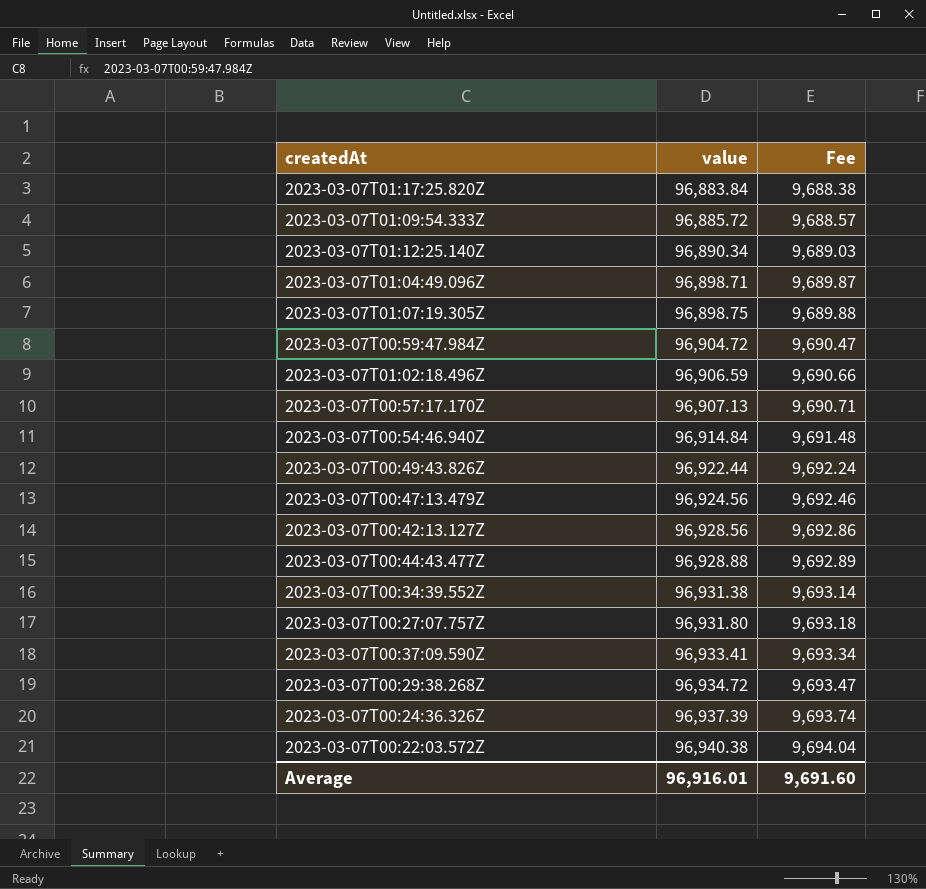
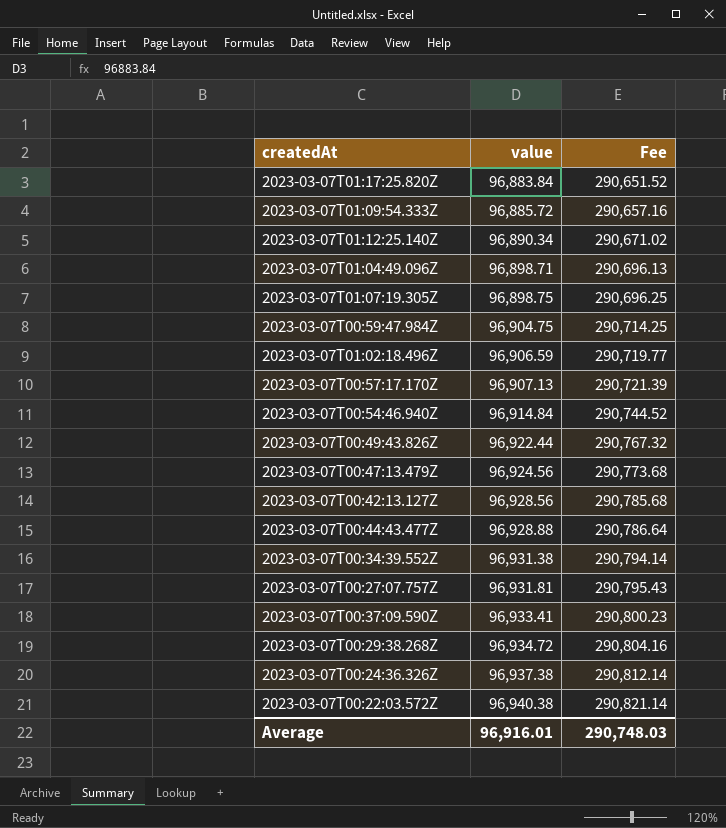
column Fee | formula: [value] * 0.1 -> [value] * 3
2023-03-07T00:59:47.984Z | value: 96,904.72 -> 96,904.75
2023-03-07T00:27:07.757Z | value: 96,931.80 -> 96,931.81
2023-03-07T00:24:36.326Z | value: 96,937.39 -> 96,937.38
Average | Fee: 9,691.60 -> 290,748.03

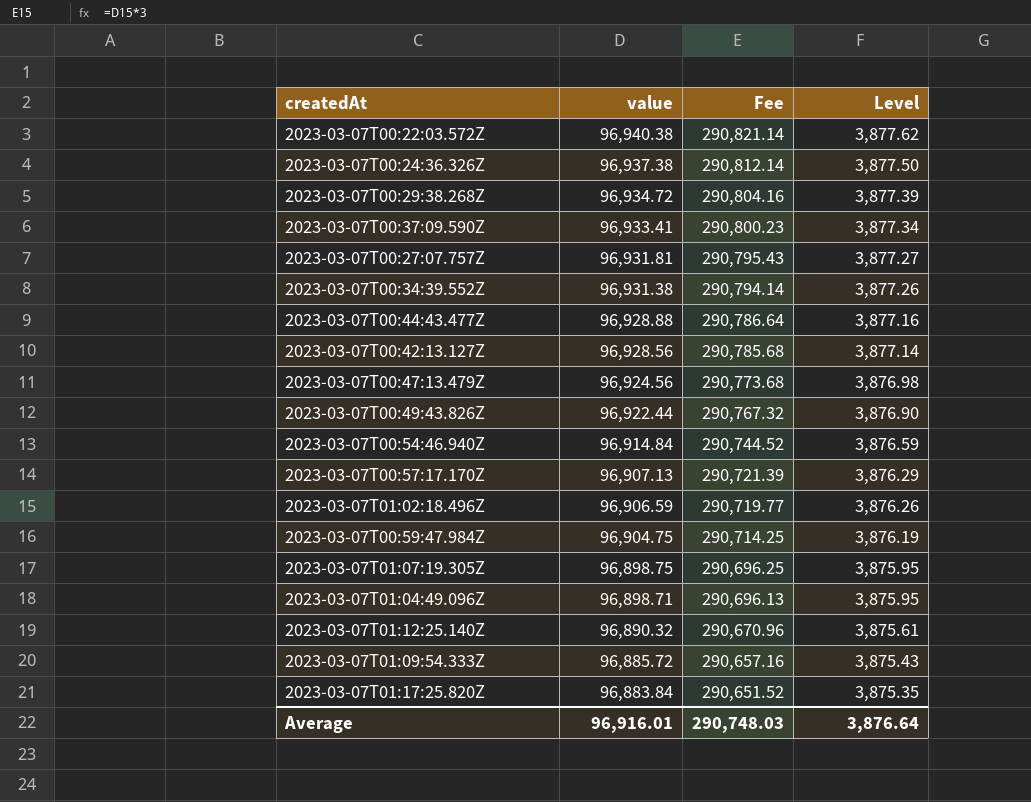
row order: value ascending -> value descending
column Level | formula: none -> [value] * 0.04
2023-03-07T01:12:25.140Z | value: 96,890.34 -> 96,890.32
2023-03-07T01:12:25.140Z | Fee: 290,671.02 -> 290,670.96

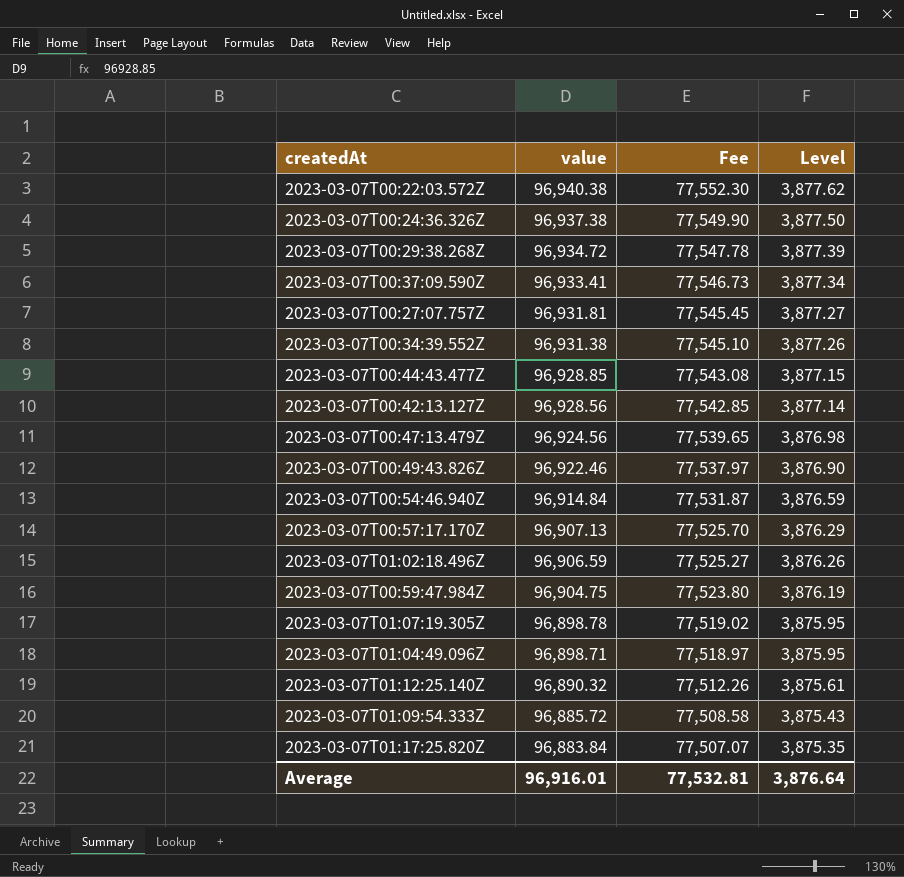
column Fee | formula: [value] * 3 -> [value] * 0.8
2023-03-07T00:44:43.477Z | value: 96,928.88 -> 96,928.85
2023-03-07T00:44:43.477Z | Level: 3,877.16 -> 3,877.15
2023-03-07T00:49:43.826Z | value: 96,922.44 -> 96,922.46
2023-03-07T01:07:19.305Z | value: 96,898.75 -> 96,898.78
Average | Fee: 290,748.03 -> 77,532.81

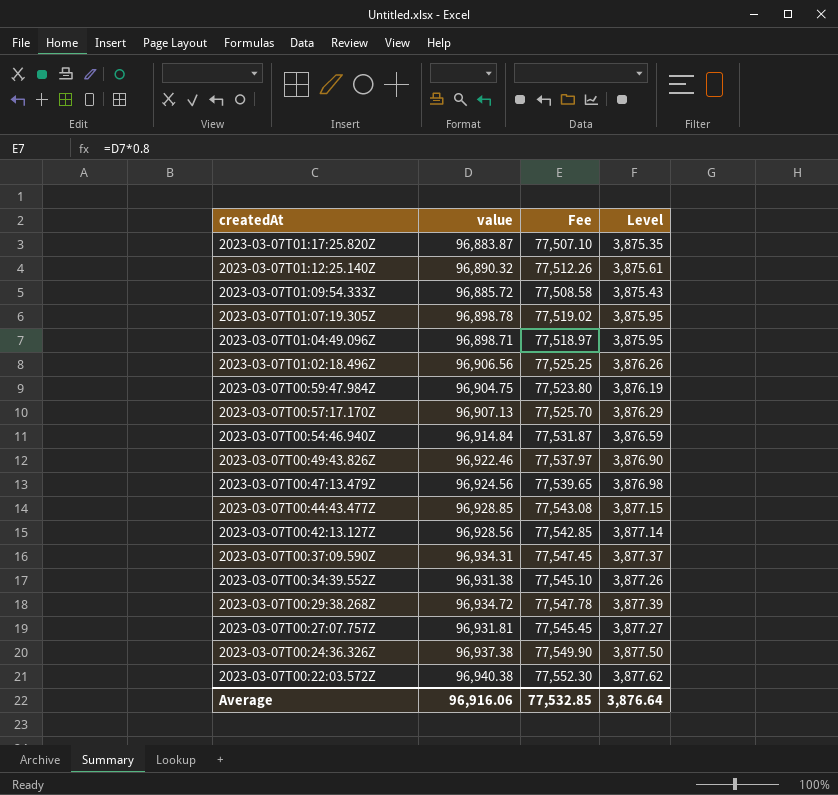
row order: value descending -> createdAt descending
2023-03-07T01:17:25.820Z | value: 96,883.84 -> 96,883.87
2023-03-07T01:17:25.820Z | Fee: 77,507.07 -> 77,507.10
2023-03-07T01:02:18.496Z | value: 96,906.59 -> 96,906.56
2023-03-07T01:02:18.496Z | Fee: 77,525.27 -> 77,525.25
2023-03-07T00:37:09.590Z | value: 96,933.41 -> 96,934.31
2023-03-07T00:37:09.590Z | Fee: 77,546.73 -> 77,547.45
2023-03-07T00:37:09.590Z | Level: 3,877.34 -> 3,877.37
Average | value: 96,916.01 -> 96,916.06
Average | Fee: 77,532.81 -> 77,532.85

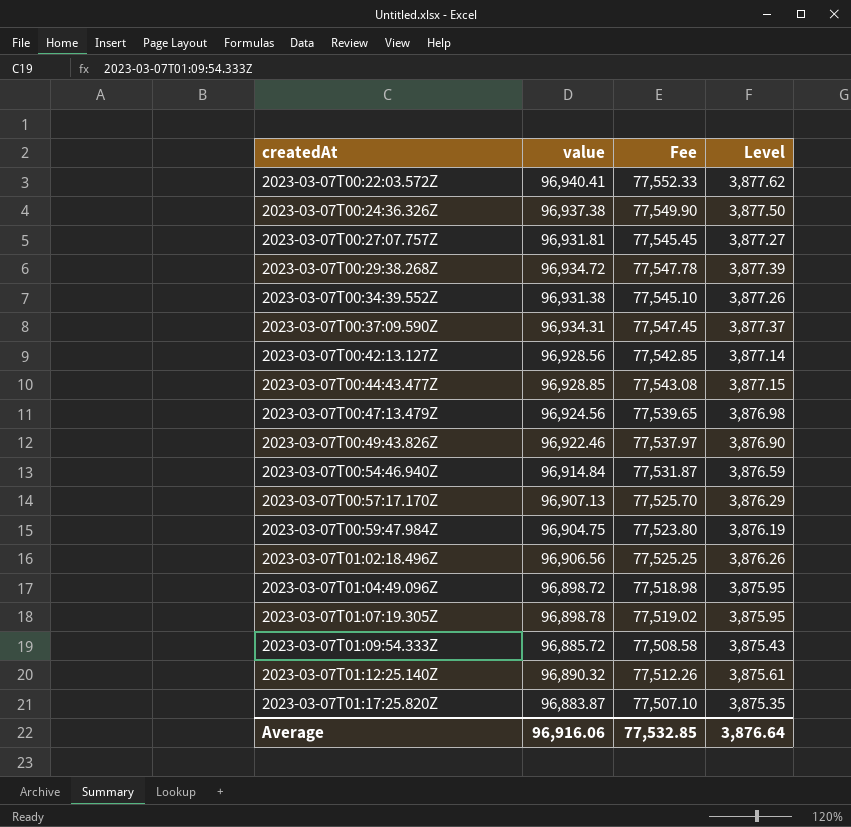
row order: createdAt descending -> createdAt ascending
2023-03-07T00:22:03.572Z | value: 96,940.38 -> 96,940.41
2023-03-07T00:22:03.572Z | Fee: 77,552.30 -> 77,552.33
2023-03-07T01:04:49.096Z | value: 96,898.71 -> 96,898.72
2023-03-07T01:04:49.096Z | Fee: 77,518.97 -> 77,518.98

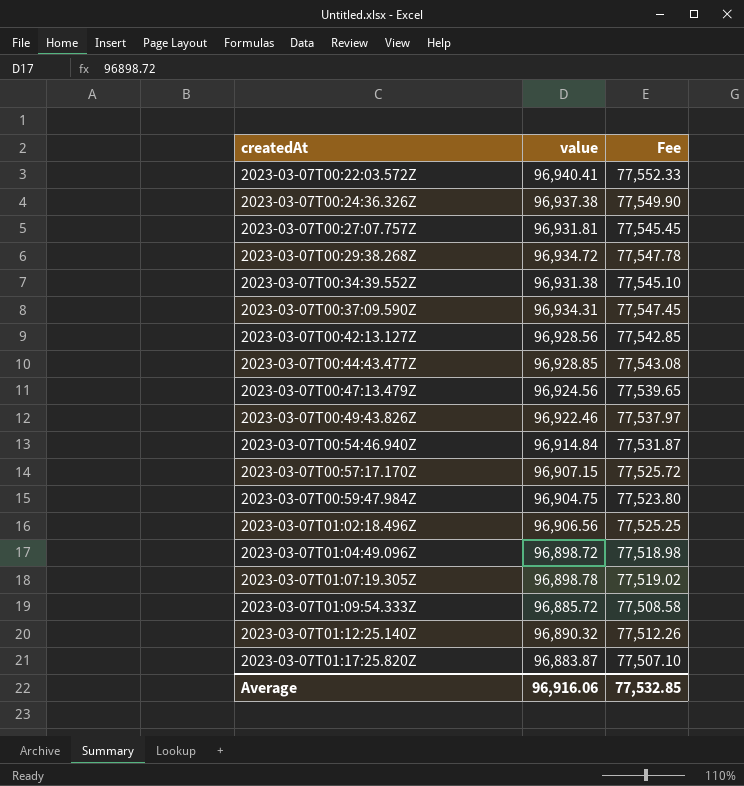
column Level | formula: [value] * 0.04 -> none
2023-03-07T00:57:17.170Z | value: 96,907.13 -> 96,907.15
2023-03-07T00:57:17.170Z | Fee: 77,525.70 -> 77,525.72

